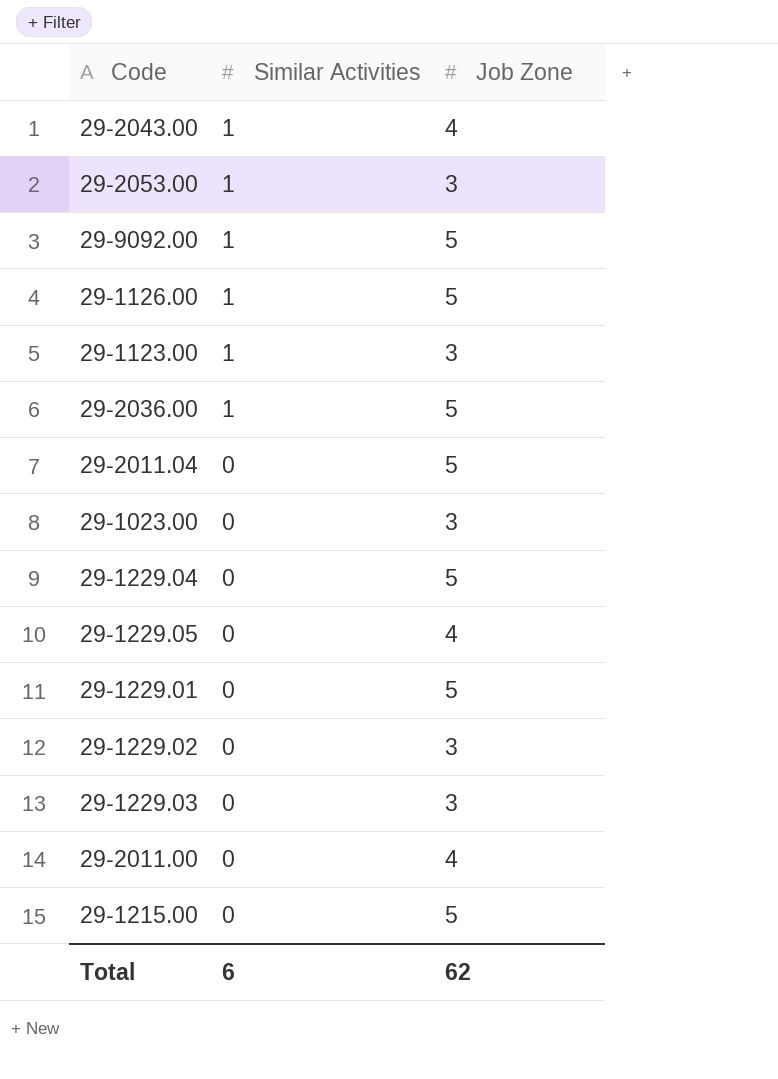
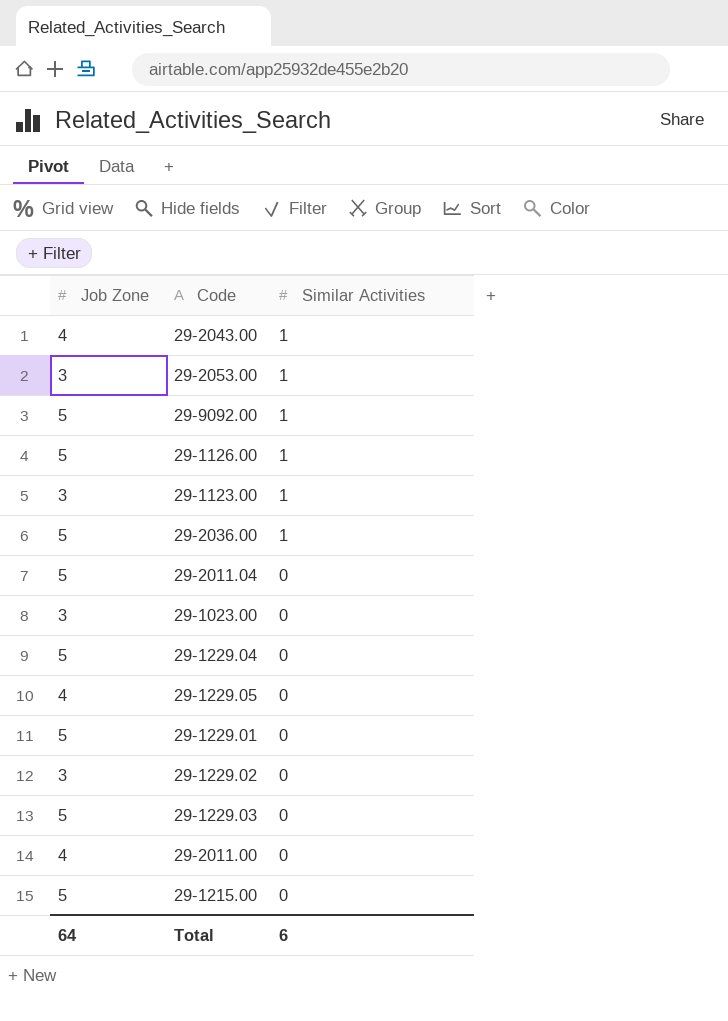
column Job Zone | position: 3 -> 1
29-1229.03 | Job Zone: 3 -> 5
Total | Job Zone: 62 -> 64

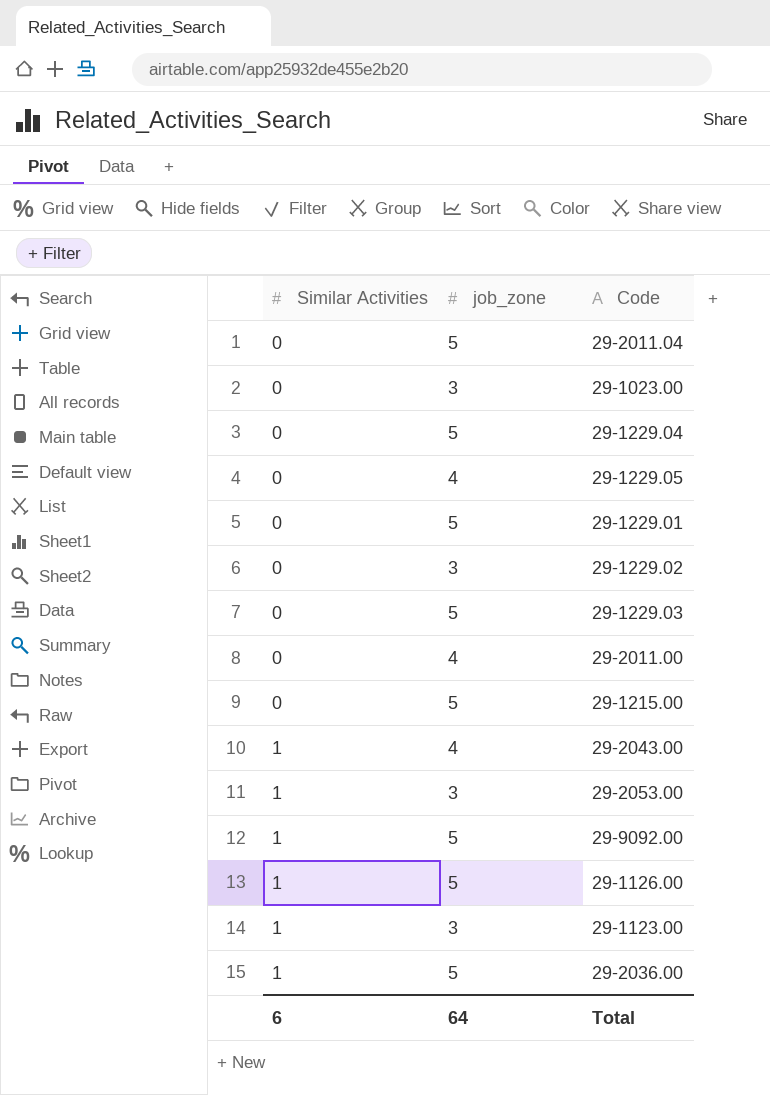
row order: Similar Activities descending -> Similar Activities ascending
column Similar Activities | position: 3 -> 1
column name: Job Zone -> job_zone

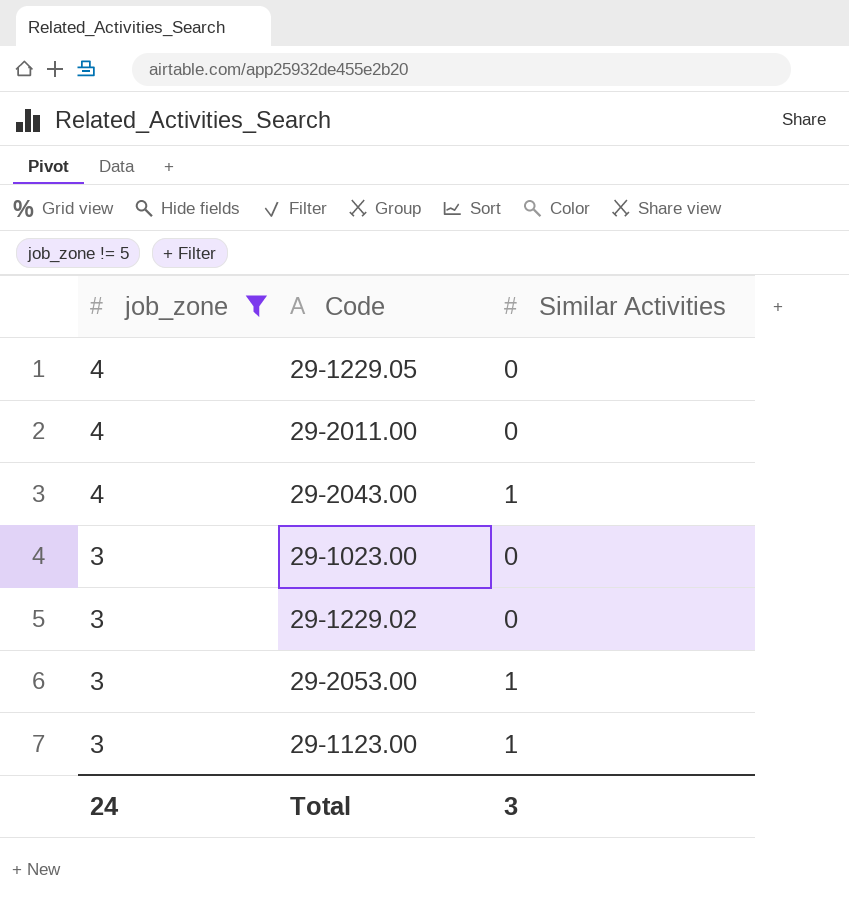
filter: none -> job_zone != 5
row order: Similar Activities ascending -> job_zone descending
column Similar Activities | position: 1 -> 3
Total | job_zone: 64 -> 24
Total | Similar Activities: 6 -> 3

